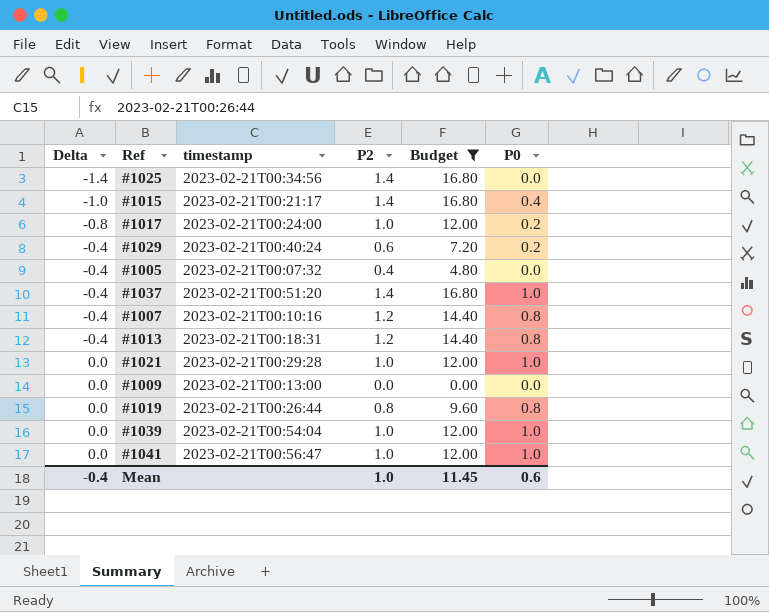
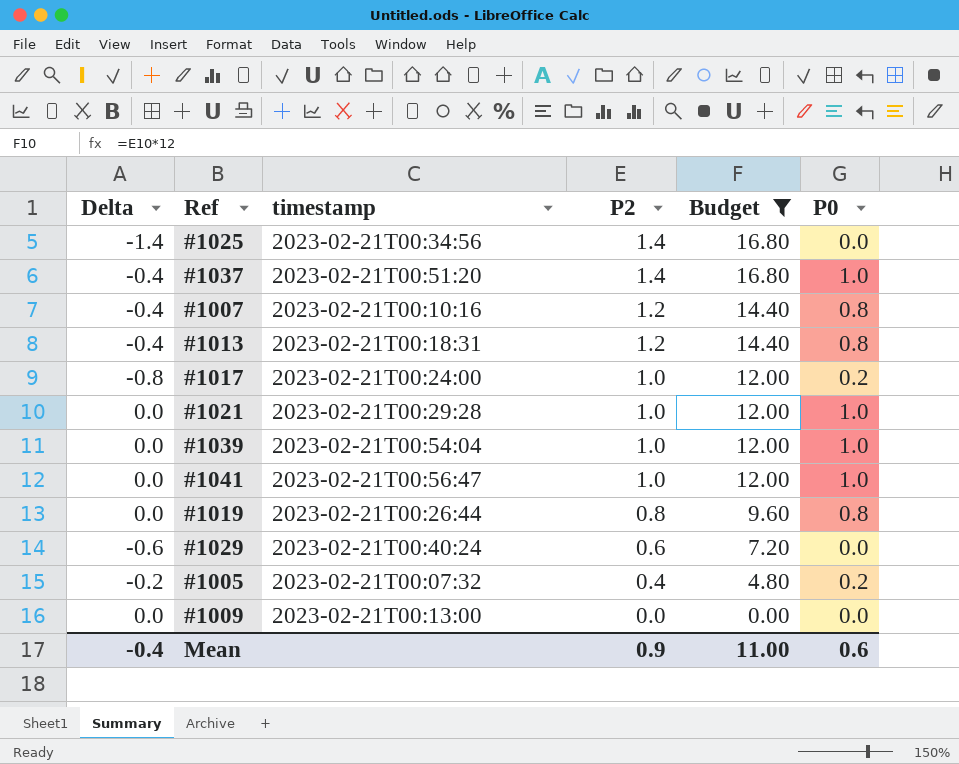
row order: Delta ascending -> P2 descending
row #1015: -1.0 | 2023-02-21T00:21:17 | 1.4 | 16.80 | 0.4 -> none
#1029 | Delta: -0.4 -> -0.6
#1029 | P0: 0.2 -> 0.0
#1005 | Delta: -0.4 -> -0.2
#1005 | P0: 0.0 -> 0.2
Mean | P2: 1.0 -> 0.9
Mean | Budget: 11.45 -> 11.00

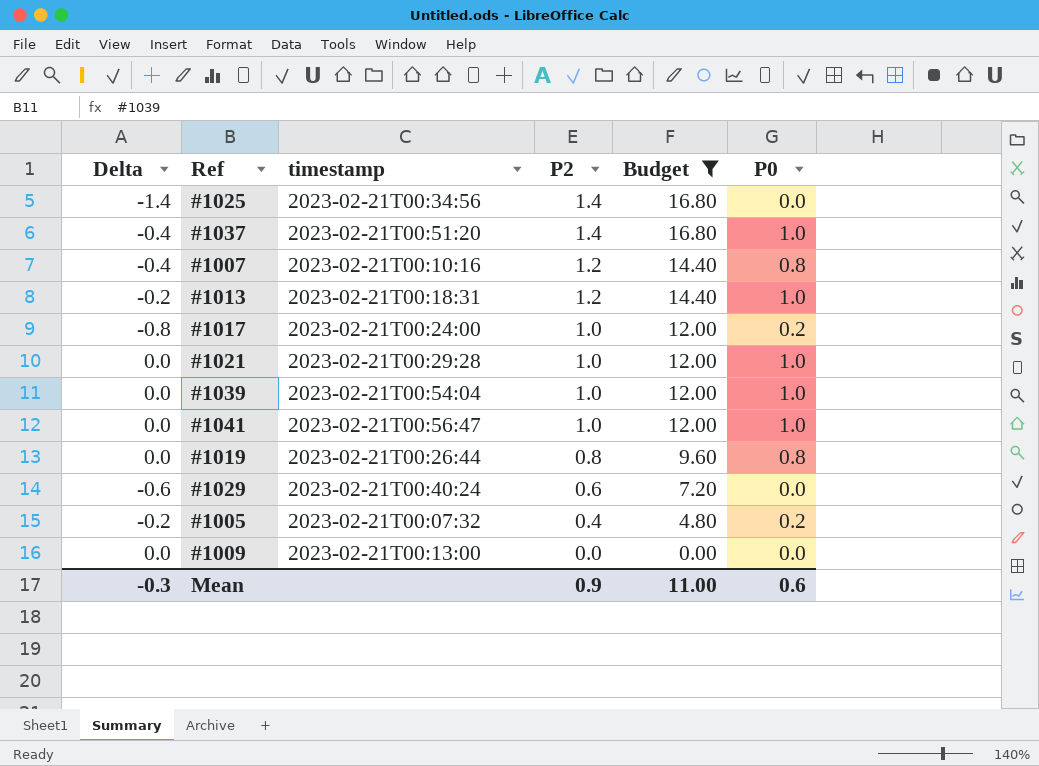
#1013 | Delta: -0.4 -> -0.2
#1013 | P0: 0.8 -> 1.0
Mean | Delta: -0.4 -> -0.3

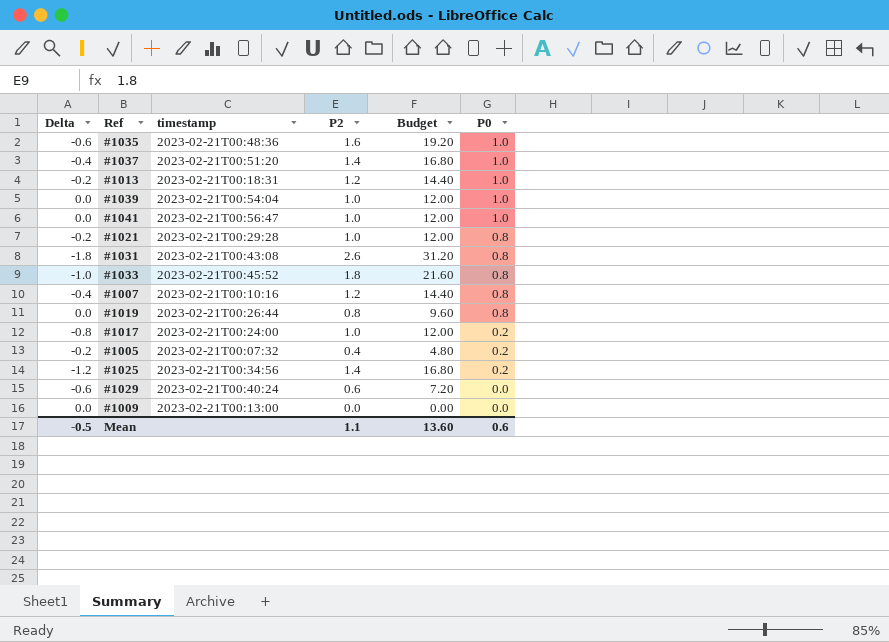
filter: Budget <= 16.80 -> none
row order: P2 descending -> P0 descending
#1021 | Delta: 0.0 -> -0.2
#1021 | P0: 1.0 -> 0.8
#1025 | Delta: -1.4 -> -1.2
#1025 | P0: 0.0 -> 0.2
Mean | Delta: -0.3 -> -0.5
Mean | P2: 0.9 -> 1.1
Mean | Budget: 11.00 -> 13.60

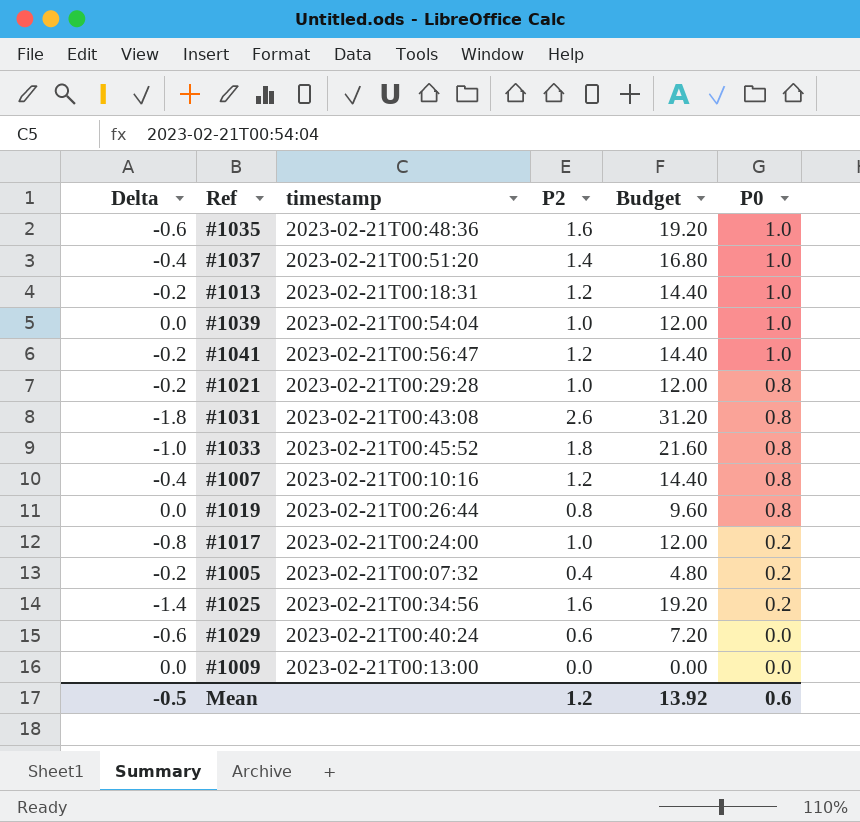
#1041 | Delta: 0.0 -> -0.2
#1041 | P2: 1.0 -> 1.2
#1041 | Budget: 12.00 -> 14.40
#1025 | Delta: -1.2 -> -1.4
#1025 | P2: 1.4 -> 1.6
#1025 | Budget: 16.80 -> 19.20
Mean | P2: 1.1 -> 1.2
Mean | Budget: 13.60 -> 13.92

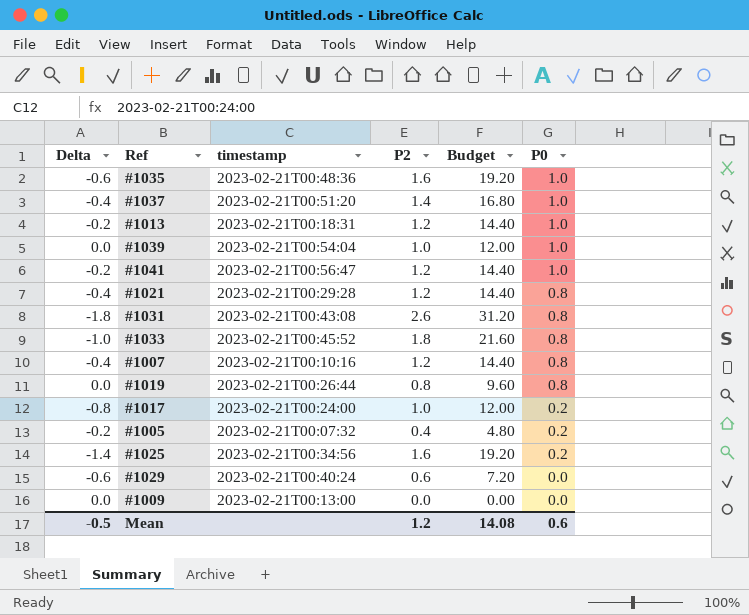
#1021 | Delta: -0.2 -> -0.4
#1021 | P2: 1.0 -> 1.2
#1021 | Budget: 12.00 -> 14.40
Mean | Budget: 13.92 -> 14.08

